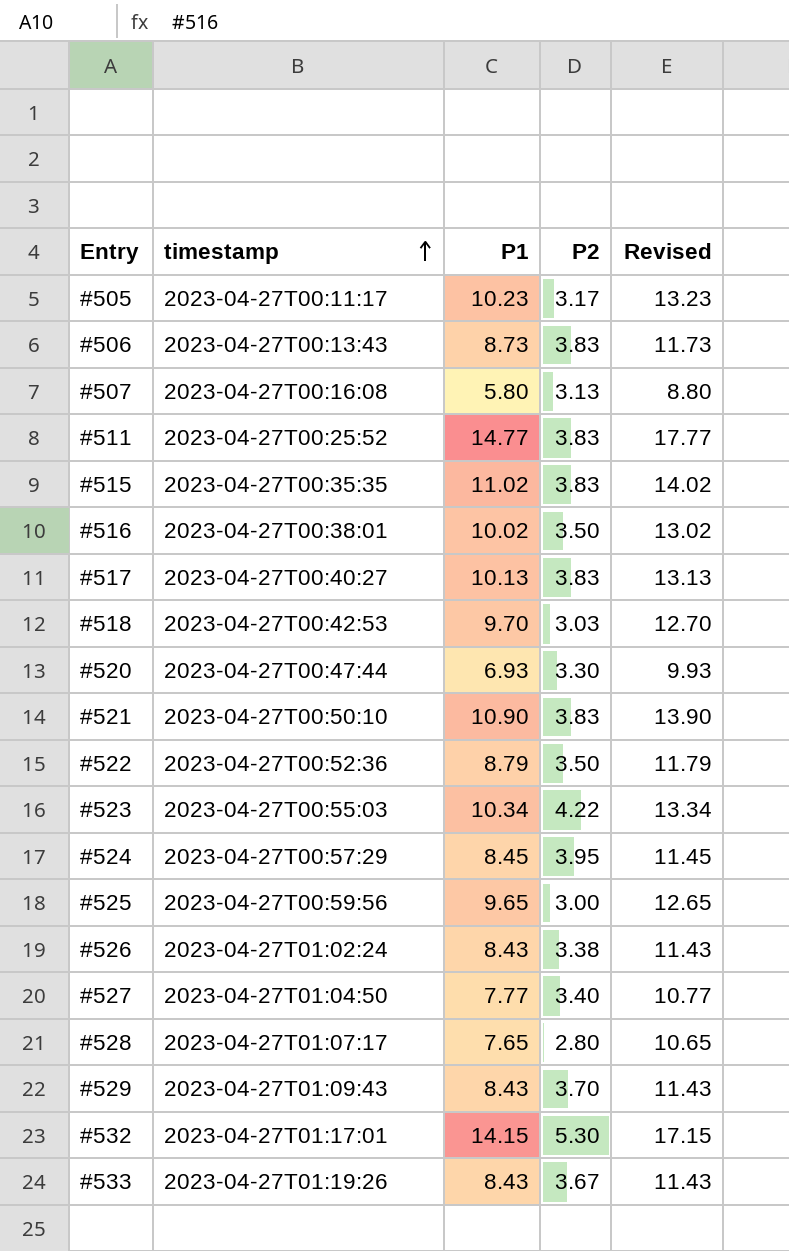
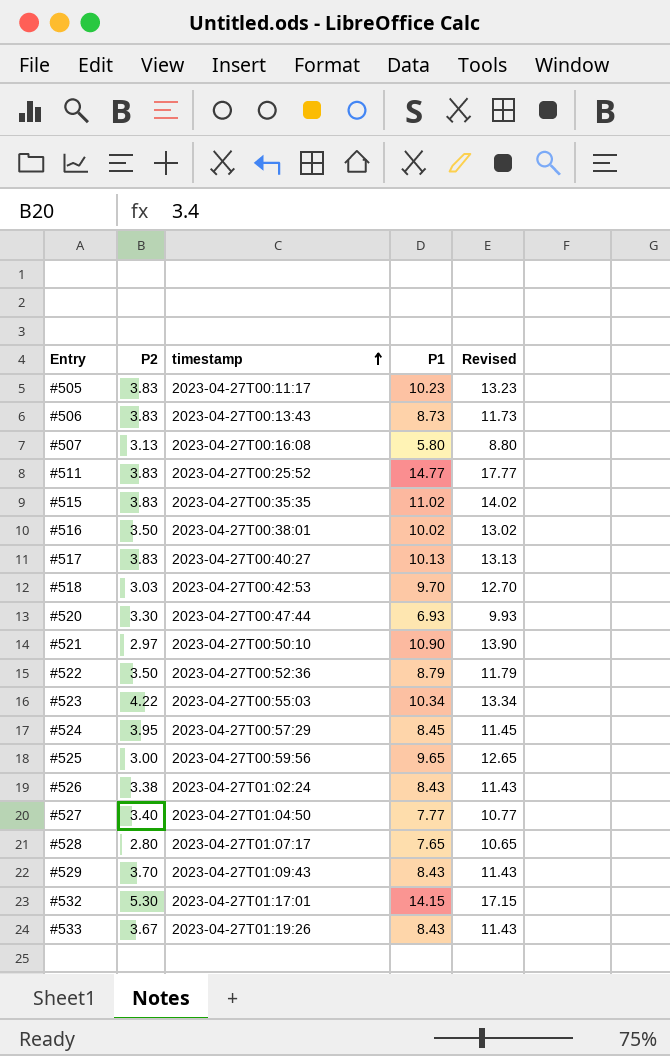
column P2 | position: 4 -> 2
#505 | P2: 3.17 -> 3.83
#521 | P2: 3.83 -> 2.97

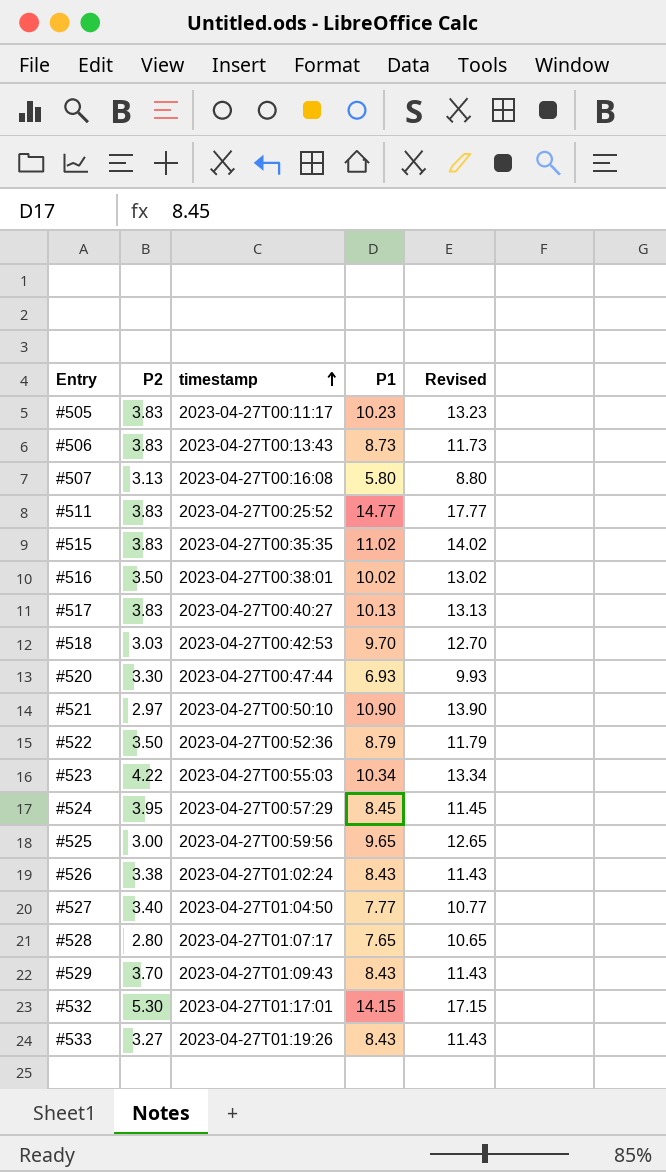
#533 | P2: 3.67 -> 3.27

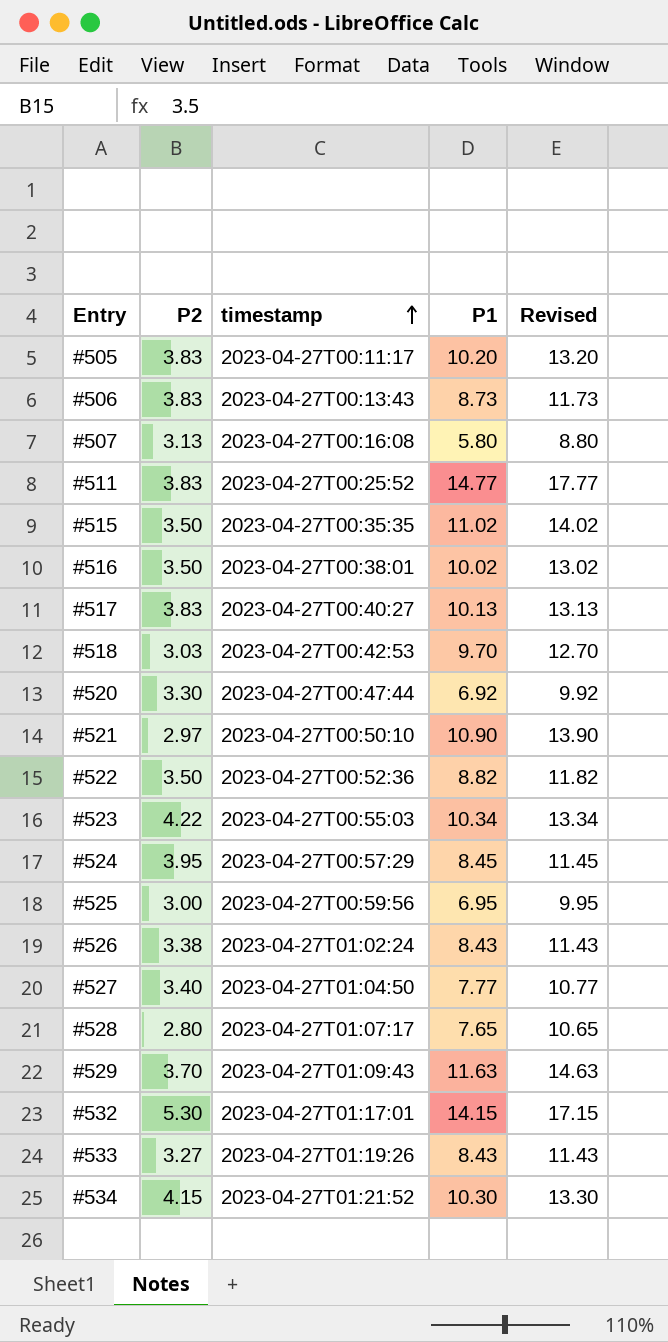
#505 | P1: 10.23 -> 10.20
#505 | Revised: 13.23 -> 13.20
#515 | P2: 3.83 -> 3.50
#520 | P1: 6.93 -> 6.92
#520 | Revised: 9.93 -> 9.92
#522 | P1: 8.79 -> 8.82
#522 | Revised: 11.79 -> 11.82
#525 | P1: 9.65 -> 6.95
#525 | Revised: 12.65 -> 9.95
#529 | P1: 8.43 -> 11.63
#529 | Revised: 11.43 -> 14.63
row #534: none -> 4.15 | 2023-04-27T01:21:52 | 10.30 | 13.30

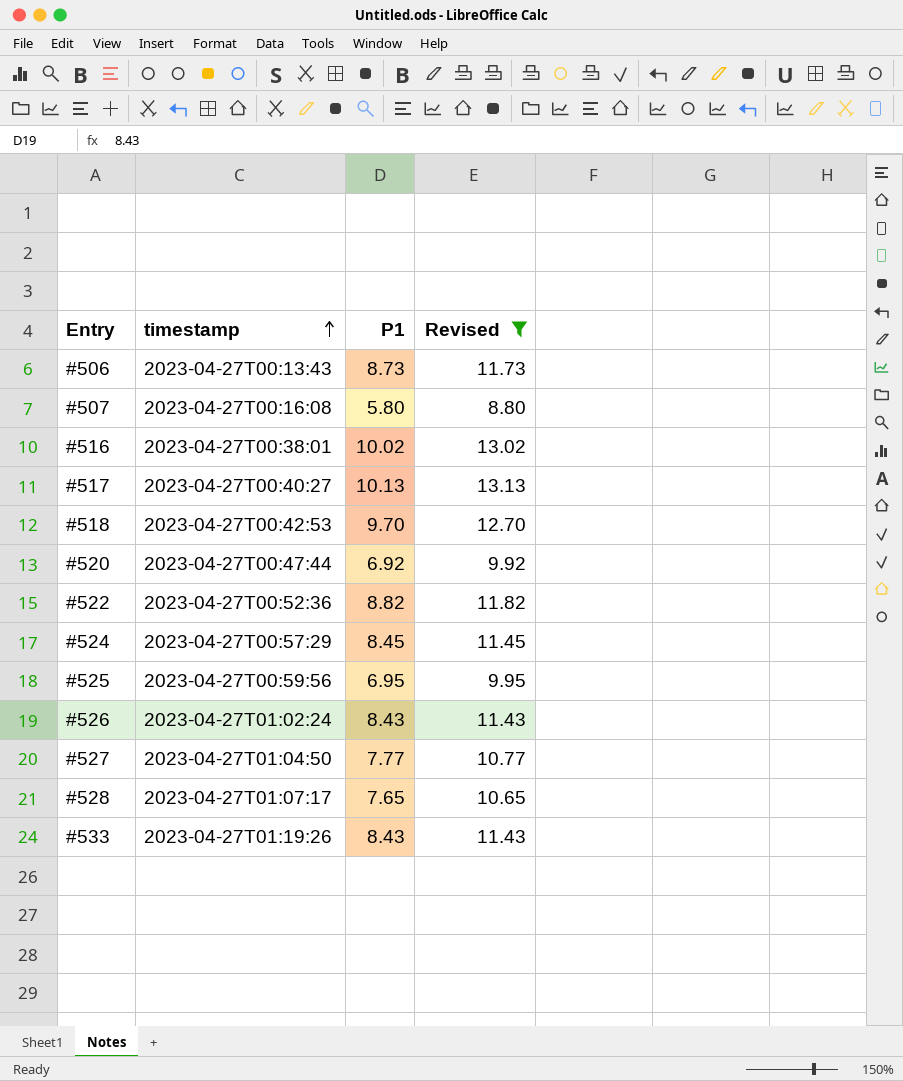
filter: none -> Revised <= 13.13
column P2 | position: 2 -> none

